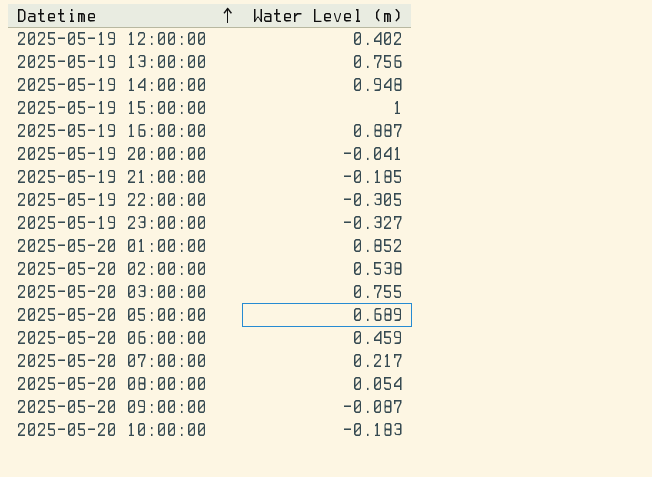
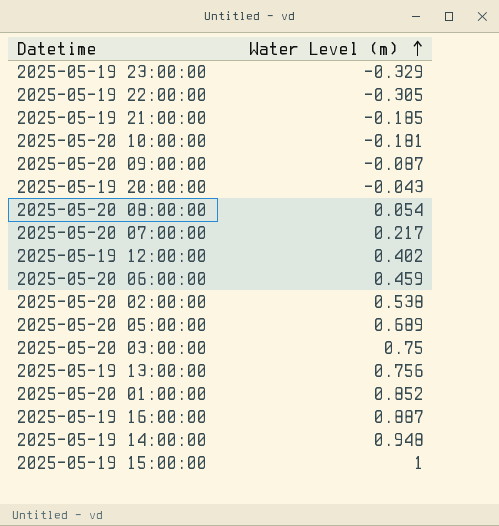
row order: Datetime ascending -> Water Level (m) ascending
2025-05-19 23:00:00 | Water Level (m): -0.327 -> -0.329
2025-05-20 10:00:00 | Water Level (m): -0.183 -> -0.181
2025-05-19 20:00:00 | Water Level (m): -0.041 -> -0.043
2025-05-20 03:00:00 | Water Level (m): 0.755 -> 0.75

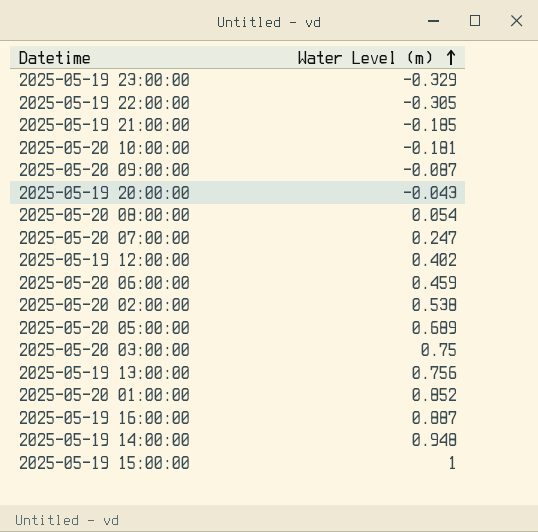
2025-05-20 07:00:00 | Water Level (m): 0.217 -> 0.247

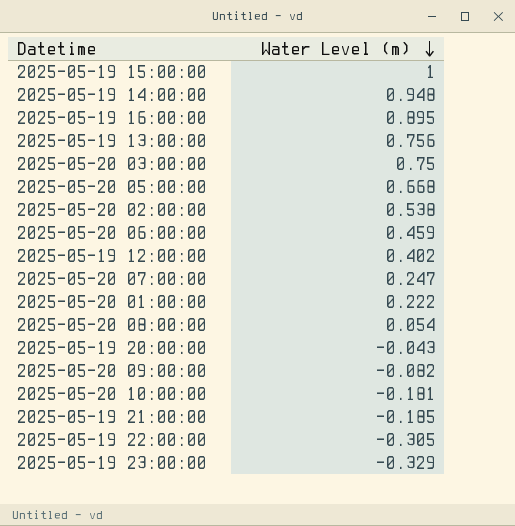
row order: Water Level (m) ascending -> Water Level (m) descending
2025-05-19 16:00:00 | Water Level (m): 0.887 -> 0.895
2025-05-20 05:00:00 | Water Level (m): 0.689 -> 0.668
2025-05-20 01:00:00 | Water Level (m): 0.852 -> 0.222
2025-05-20 09:00:00 | Water Level (m): -0.087 -> -0.082

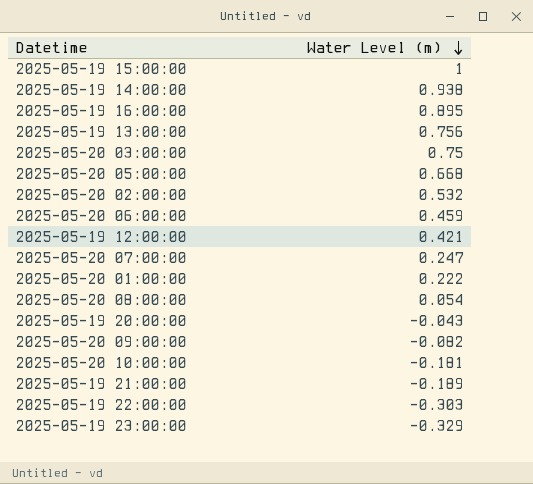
2025-05-19 14:00:00 | Water Level (m): 0.948 -> 0.938
2025-05-20 02:00:00 | Water Level (m): 0.538 -> 0.532
2025-05-19 12:00:00 | Water Level (m): 0.402 -> 0.421
2025-05-19 21:00:00 | Water Level (m): -0.185 -> -0.189
2025-05-19 22:00:00 | Water Level (m): -0.305 -> -0.303

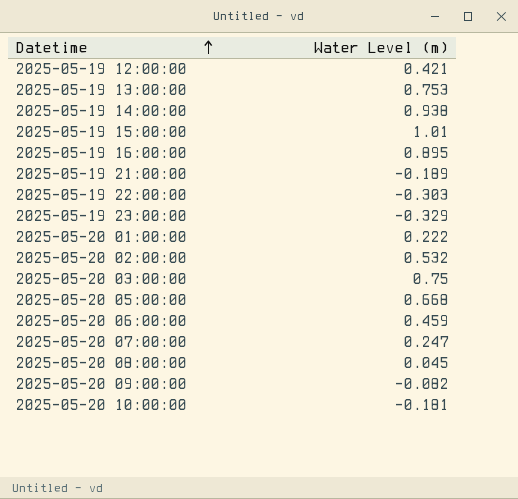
row order: Water Level (m) descending -> Datetime ascending
row 2025-05-19 20:00:00: -0.043 -> none
2025-05-19 13:00:00 | Water Level (m): 0.756 -> 0.753
2025-05-19 15:00:00 | Water Level (m): 1 -> 1.01
2025-05-20 08:00:00 | Water Level (m): 0.054 -> 0.045

